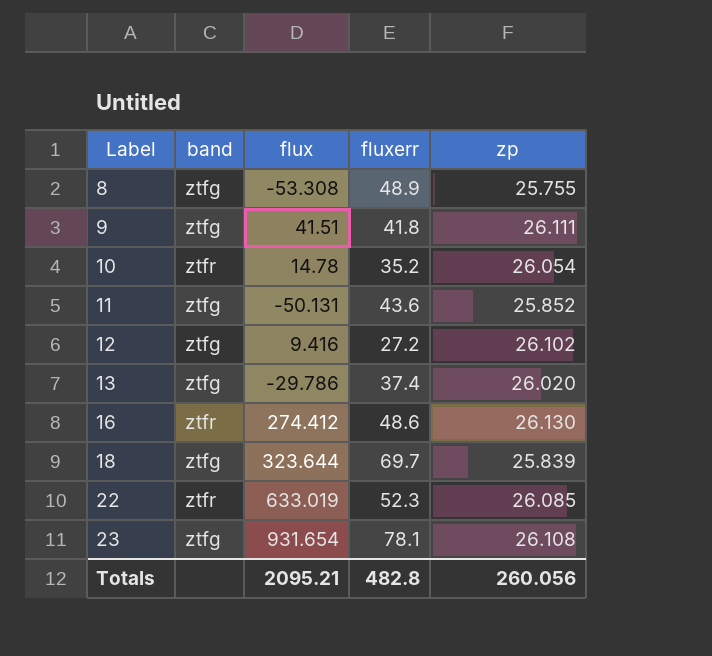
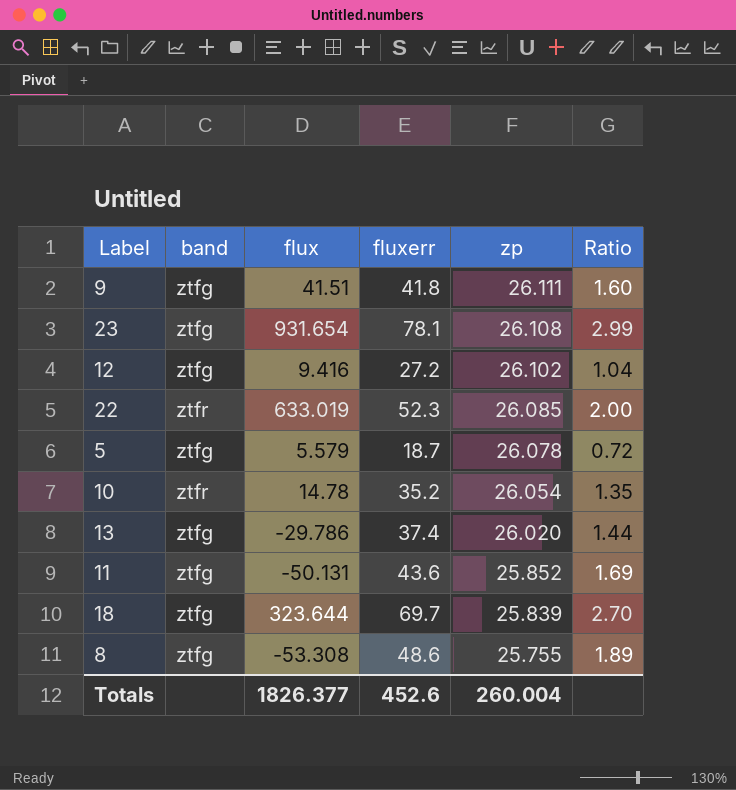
row order: Label ascending -> zp descending
column Ratio | formula: none -> [fluxerr] / [zp]
row 16: ztfr | 274.412 | 48.6 | 26.130 -> none
row 5: none -> ztfg | 5.579 | 18.7 | 26.078 | 0.72
8 | fluxerr: 48.9 -> 48.6
Totals | flux: 2095.21 -> 1826.377
Totals | fluxerr: 482.8 -> 452.6
Totals | zp: 260.056 -> 260.004

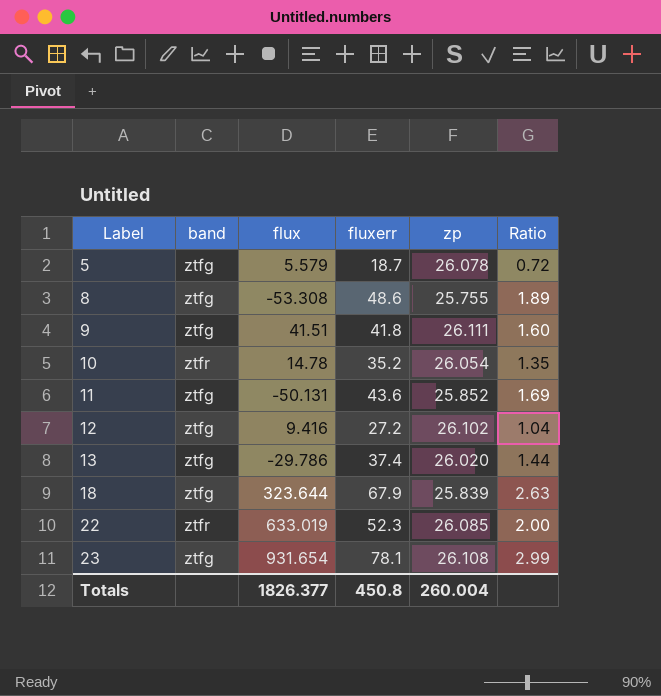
row order: zp descending -> Label ascending
18 | fluxerr: 69.7 -> 67.9
18 | Ratio: 2.70 -> 2.63
Totals | fluxerr: 452.6 -> 450.8

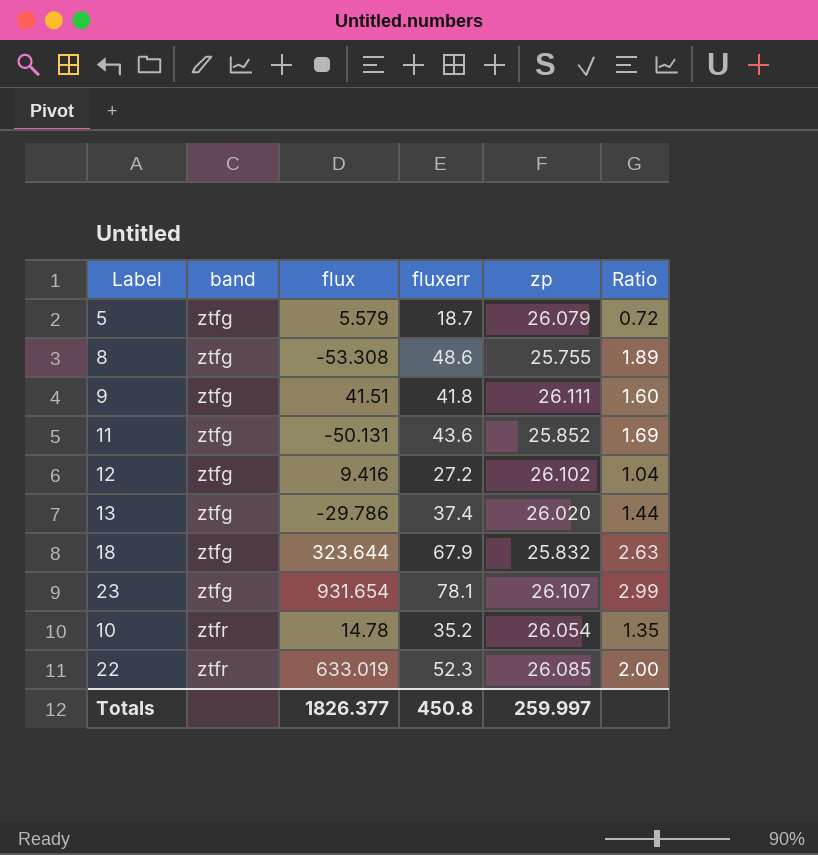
row order: Label ascending -> band ascending
5 | zp: 26.078 -> 26.079
18 | zp: 25.839 -> 25.832
23 | zp: 26.108 -> 26.107
Totals | zp: 260.004 -> 259.997

